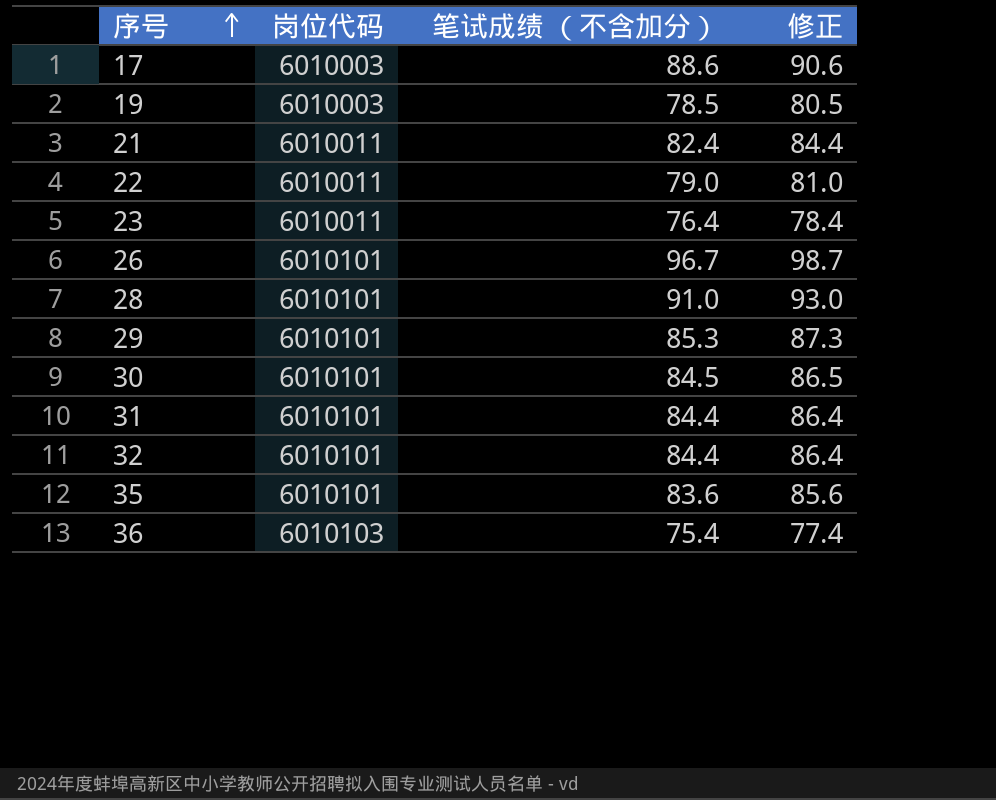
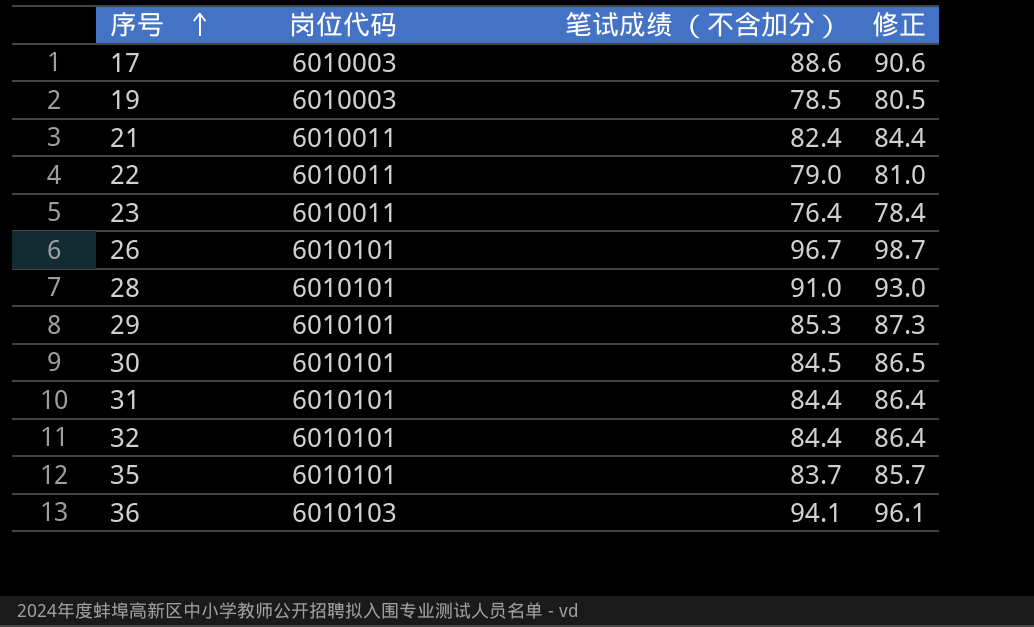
35 | 笔试成绩 （不含加分）: 83.6 -> 83.7
35 | 修正: 85.6 -> 85.7
36 | 笔试成绩 （不含加分）: 75.4 -> 94.1
36 | 修正: 77.4 -> 96.1

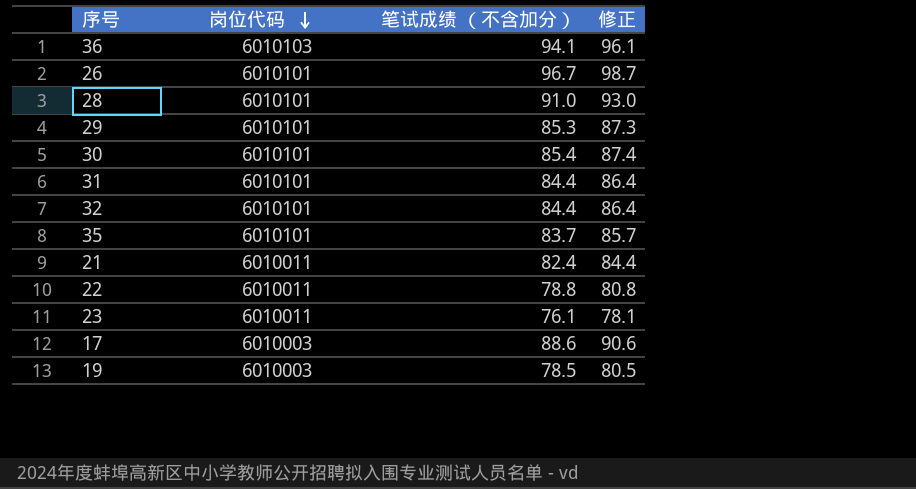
row order: 序号 ascending -> 岗位代码 descending
30 | 笔试成绩 （不含加分）: 84.5 -> 85.4
30 | 修正: 86.5 -> 87.4
22 | 笔试成绩 （不含加分）: 79.0 -> 78.8
22 | 修正: 81.0 -> 80.8
23 | 笔试成绩 （不含加分）: 76.4 -> 76.1
23 | 修正: 78.4 -> 78.1

